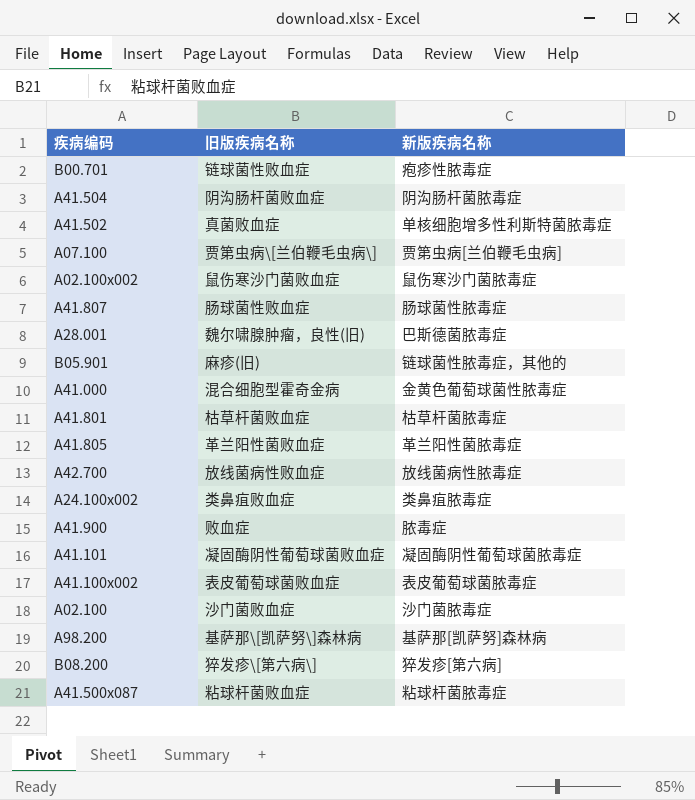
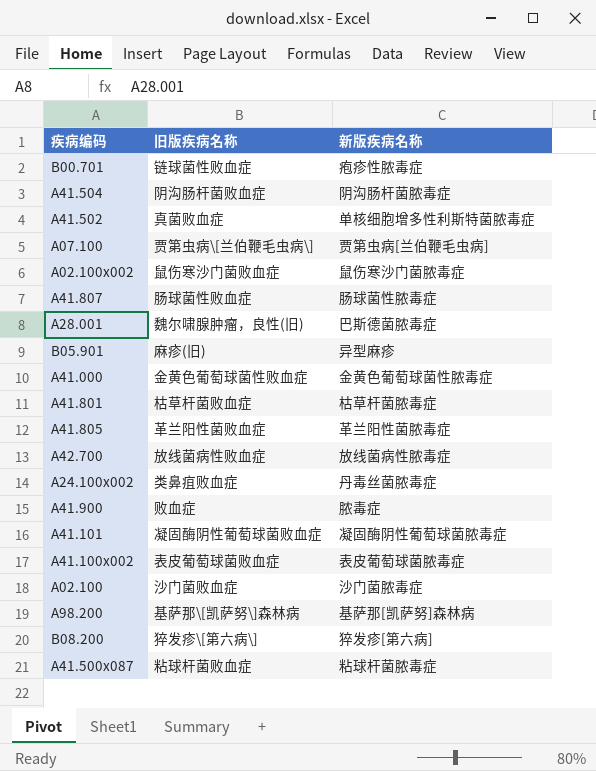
B05.901 | 新版疾病名称: 链球菌性脓毒症，其他的 -> 异型麻疹
A41.000 | 旧版疾病名称: 混合细胞型霍奇金病 -> 金黄色葡萄球菌性败血症
A24.100x002 | 新版疾病名称: 类鼻疽脓毒症 -> 丹毒丝菌脓毒症

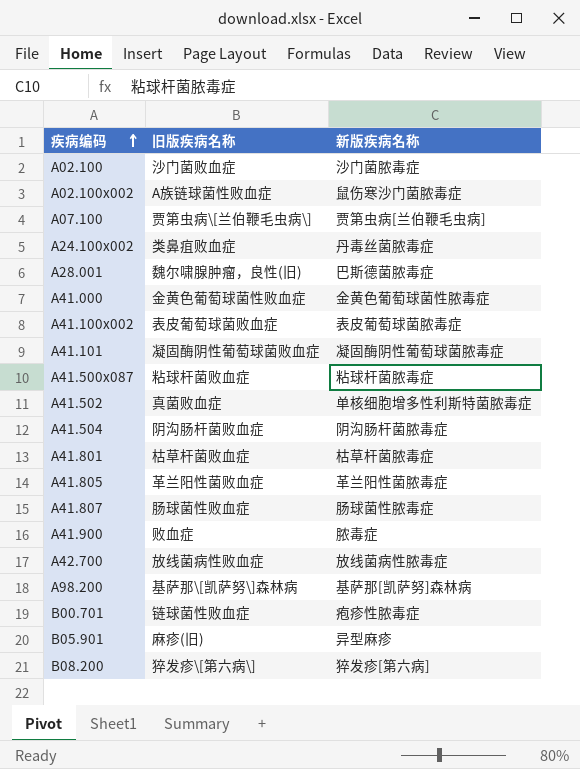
row order: none -> 疾病编码 ascending
A02.100x002 | 旧版疾病名称: 鼠伤寒沙门菌败血症 -> A族链球菌性败血症

